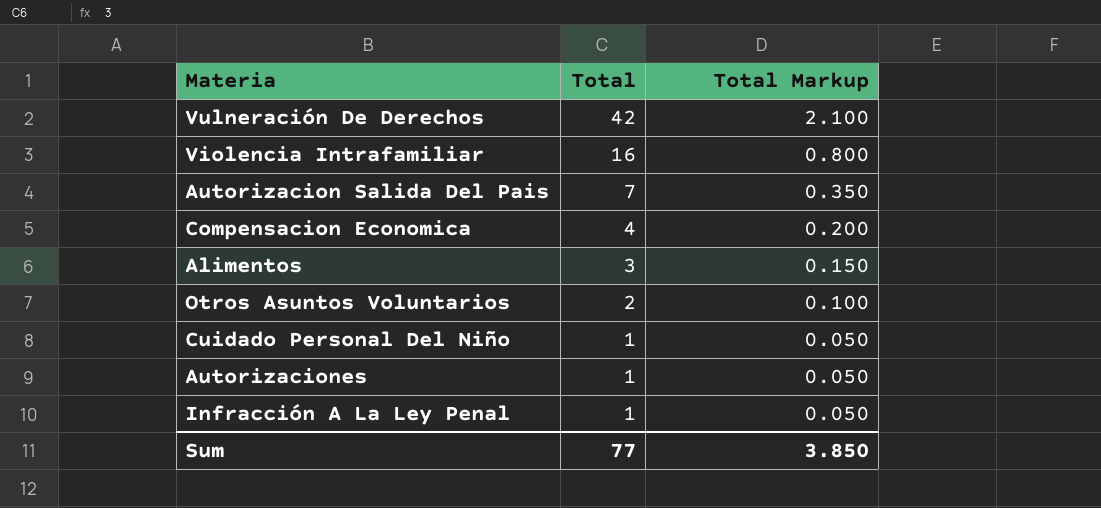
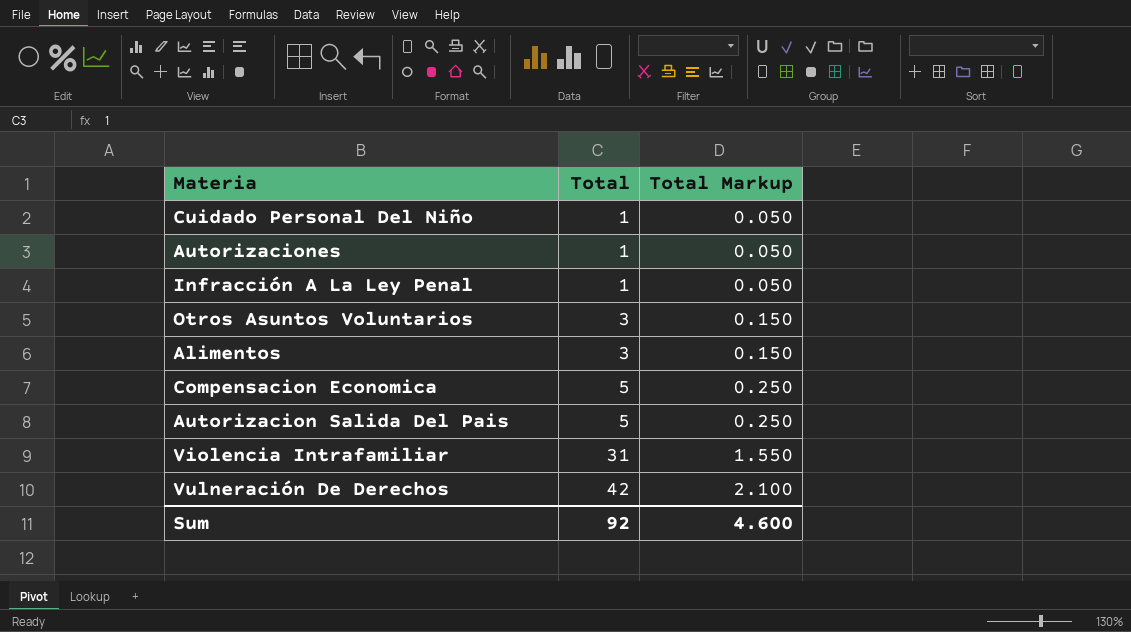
row order: Total descending -> Total ascending
Otros Asuntos Voluntarios | Total: 2 -> 3
Otros Asuntos Voluntarios | Total Markup: 0.100 -> 0.150
Compensacion Economica | Total: 4 -> 5
Compensacion Economica | Total Markup: 0.200 -> 0.250
Autorizacion Salida Del Pais | Total: 7 -> 5
Autorizacion Salida Del Pais | Total Markup: 0.350 -> 0.250
Violencia Intrafamiliar | Total: 16 -> 31
Violencia Intrafamiliar | Total Markup: 0.800 -> 1.550
Sum | Total: 77 -> 92
Sum | Total Markup: 3.850 -> 4.600

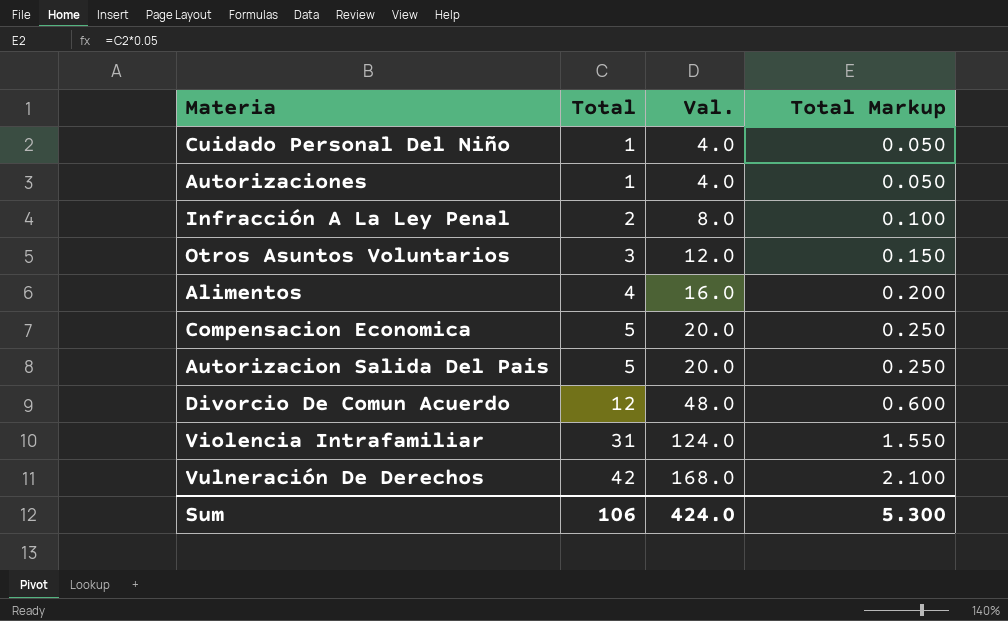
column Val. | formula: none -> [Total] * 4
Infracción A La Ley Penal | Total: 1 -> 2
Infracción A La Ley Penal | Total Markup: 0.050 -> 0.100
Alimentos | Total: 3 -> 4
Alimentos | Total Markup: 0.150 -> 0.200
row Divorcio De Comun Acuerdo: none -> 12 | 48.0 | 0.600
Sum | Total: 92 -> 106
Sum | Total Markup: 4.600 -> 5.300

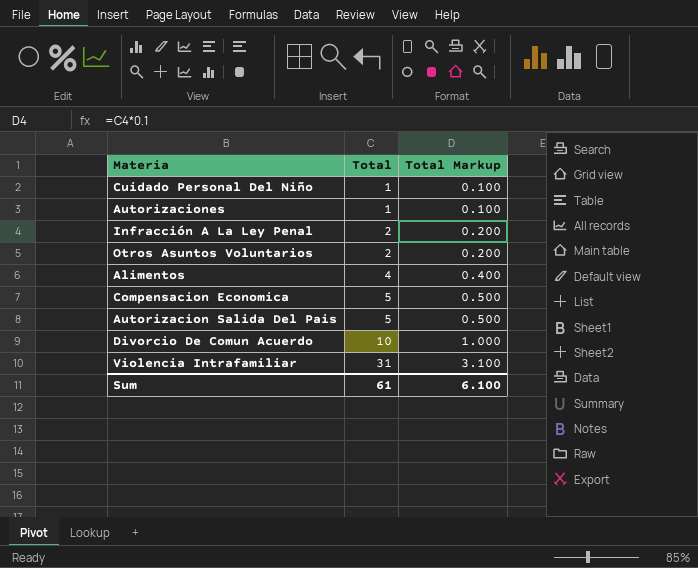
column Val. | formula: [Total] * 4 -> none
column Total Markup | formula: [Total] * 0.05 -> [Total] * 0.1
row Vulneración De Derechos: 42 | 168.0 | 2.100 -> none
Otros Asuntos Voluntarios | Total: 3 -> 2
Divorcio De Comun Acuerdo | Total: 12 -> 10
Sum | Total: 106 -> 61
Sum | Total Markup: 5.300 -> 6.100

